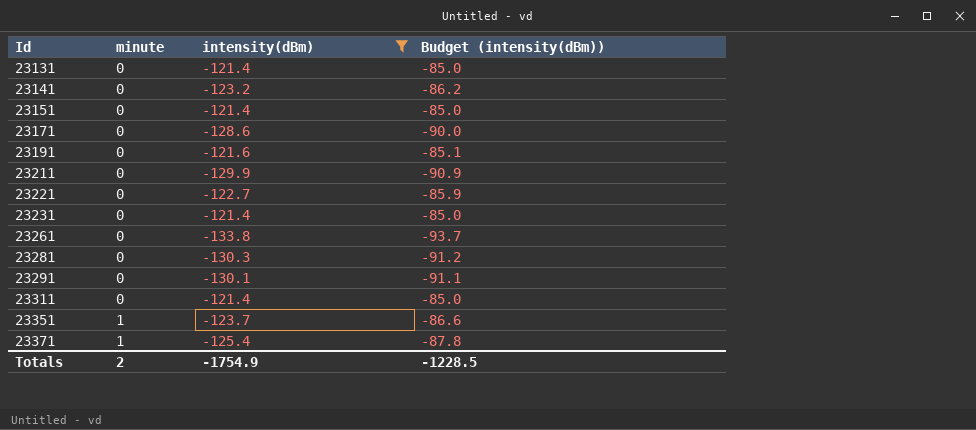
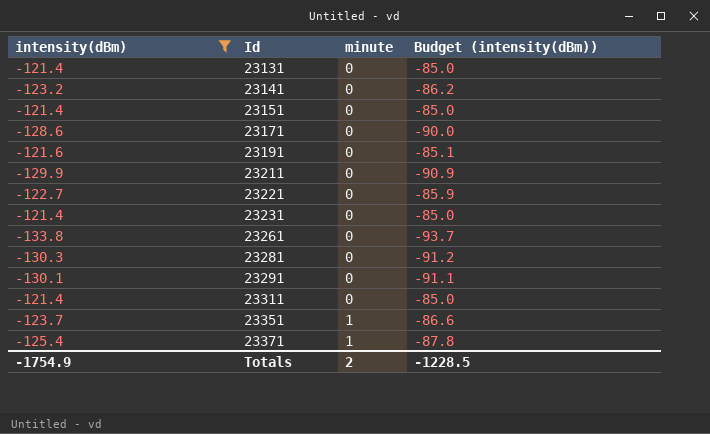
column intensity(dBm) | position: 3 -> 1

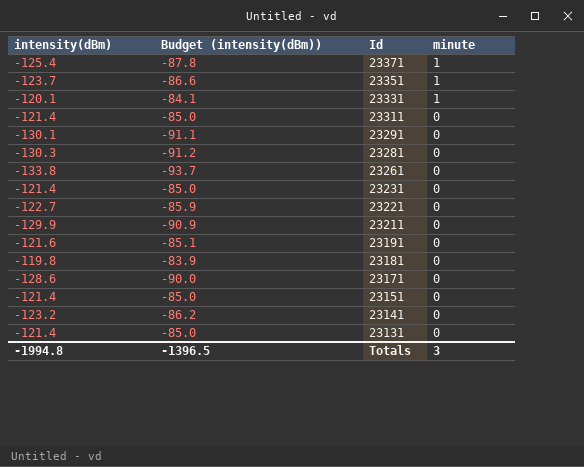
filter: intensity(dBm) <= -121.4 -> none
row order: Id ascending -> Id descending
column Budget (intensity(dBm)) | position: 4 -> 2
Totals | intensity(dBm): -1754.9 -> -1994.8
Totals | Budget (intensity(dBm)): -1228.5 -> -1396.5
Totals | minute: 2 -> 3

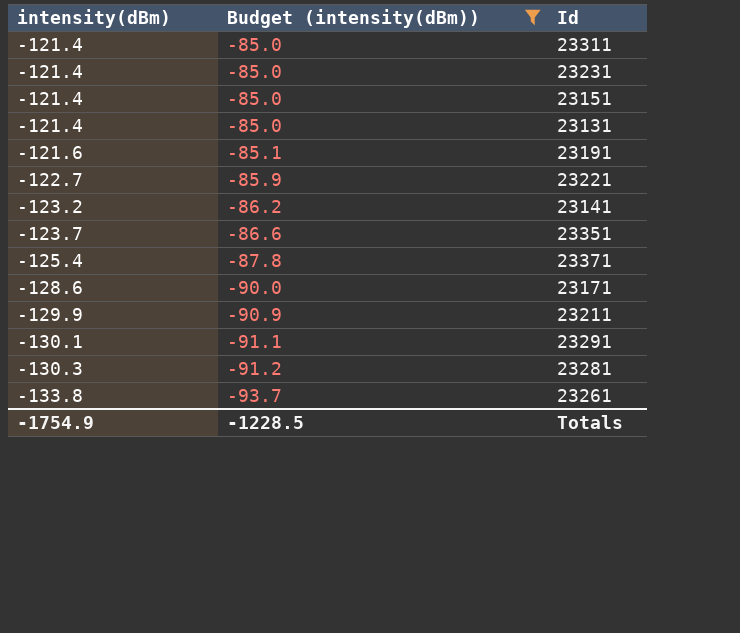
filter: none -> Budget (intensity(dBm)) <= -85.0
row order: Id descending -> intensity(dBm) descending
column minute | position: 4 -> none
Totals | intensity(dBm): -1994.8 -> -1754.9
Totals | Budget (intensity(dBm)): -1396.5 -> -1228.5

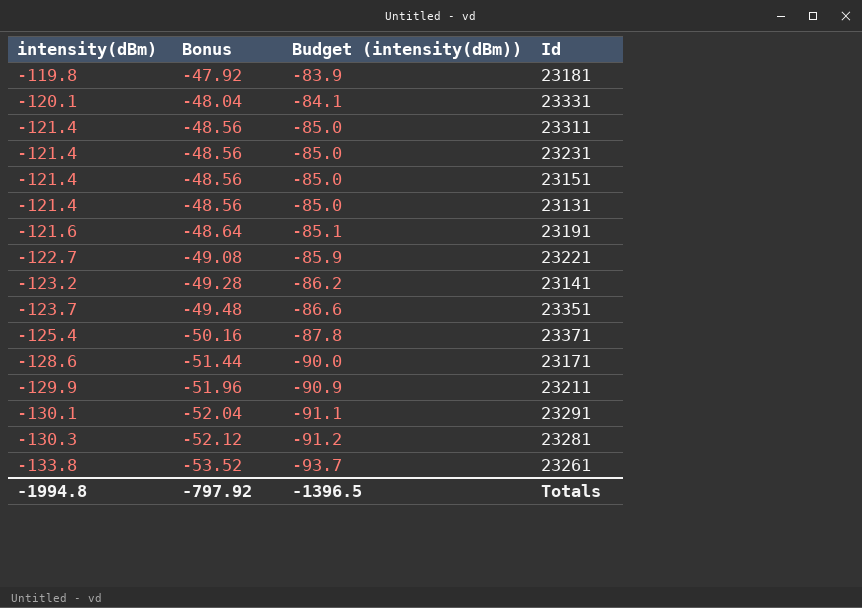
filter: Budget (intensity(dBm)) <= -85.0 -> none
column Bonus | formula: none -> [intensity(dBm)] * 0.4
Totals | intensity(dBm): -1754.9 -> -1994.8
Totals | Budget (intensity(dBm)): -1228.5 -> -1396.5

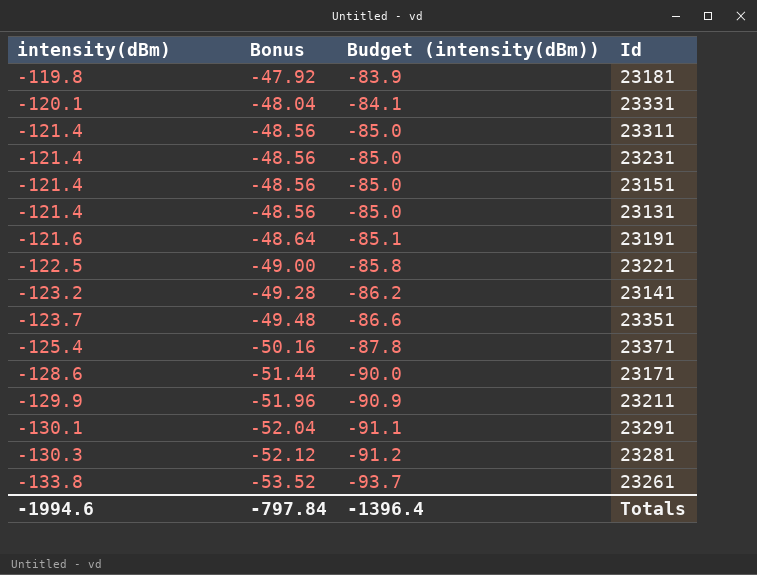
23221 | intensity(dBm): -122.7 -> -122.5
23221 | Bonus: -49.08 -> -49.00
23221 | Budget (intensity(dBm)): -85.9 -> -85.8
Totals | intensity(dBm): -1994.8 -> -1994.6
Totals | Bonus: -797.92 -> -797.84
Totals | Budget (intensity(dBm)): -1396.5 -> -1396.4

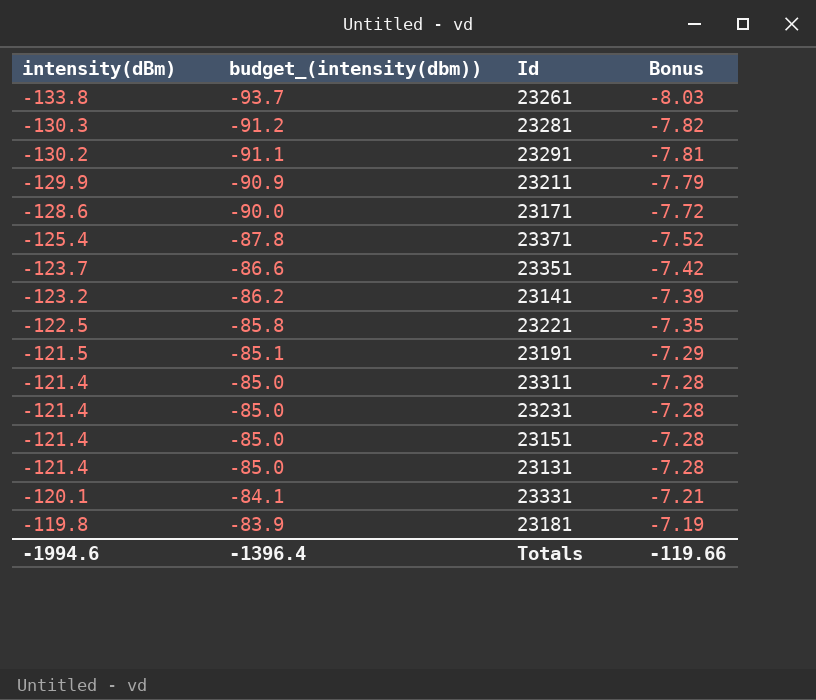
row order: intensity(dBm) descending -> intensity(dBm) ascending
column name: Budget (intensity(dBm)) -> budget_(intensity(dbm))
column Bonus | formula: [intensity(dBm)] * 0.4 -> [intensity(dBm)] * 0.06
column Bonus | position: 2 -> 4
23291 | intensity(dBm): -130.1 -> -130.2
23191 | intensity(dBm): -121.6 -> -121.5
Totals | Bonus: -797.84 -> -119.66

